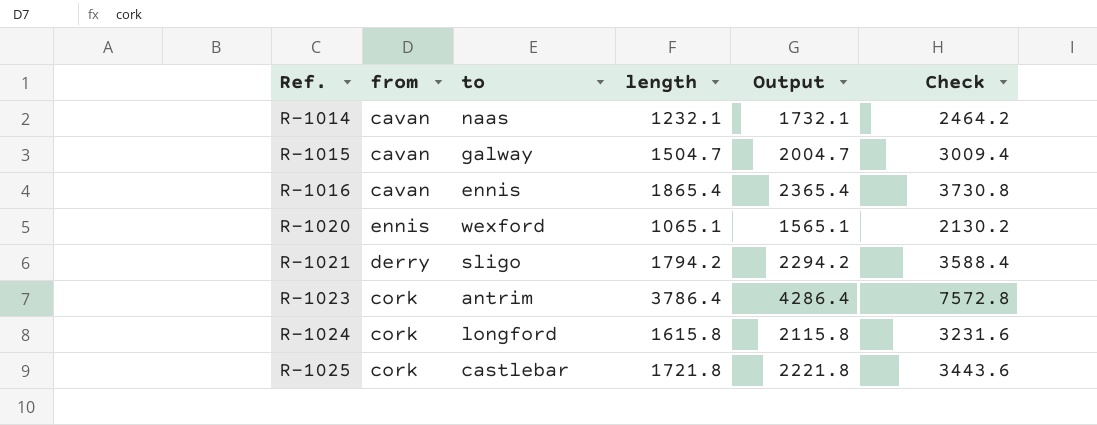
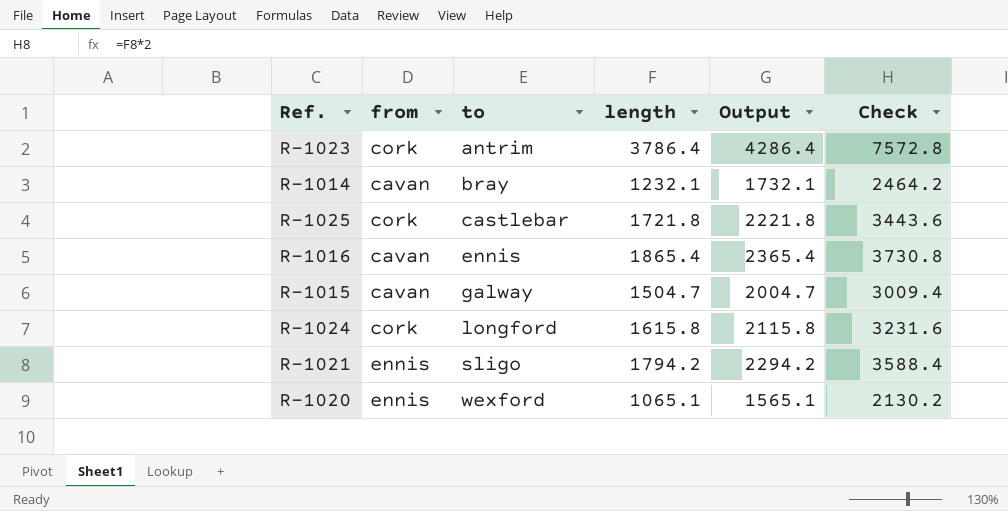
row order: Ref. ascending -> to ascending
R-1014 | to: naas -> bray
R-1021 | from: derry -> ennis

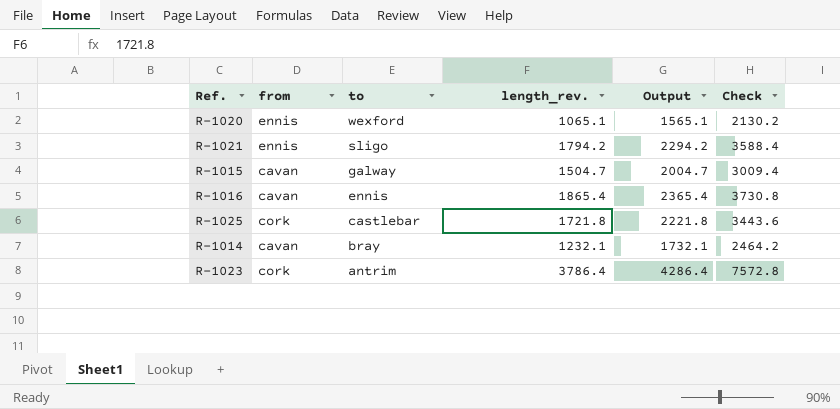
row order: to ascending -> to descending
column name: length -> length_rev.
row R-1024: cork | longford | 1615.8 | 2115.8 | 3231.6 -> none

